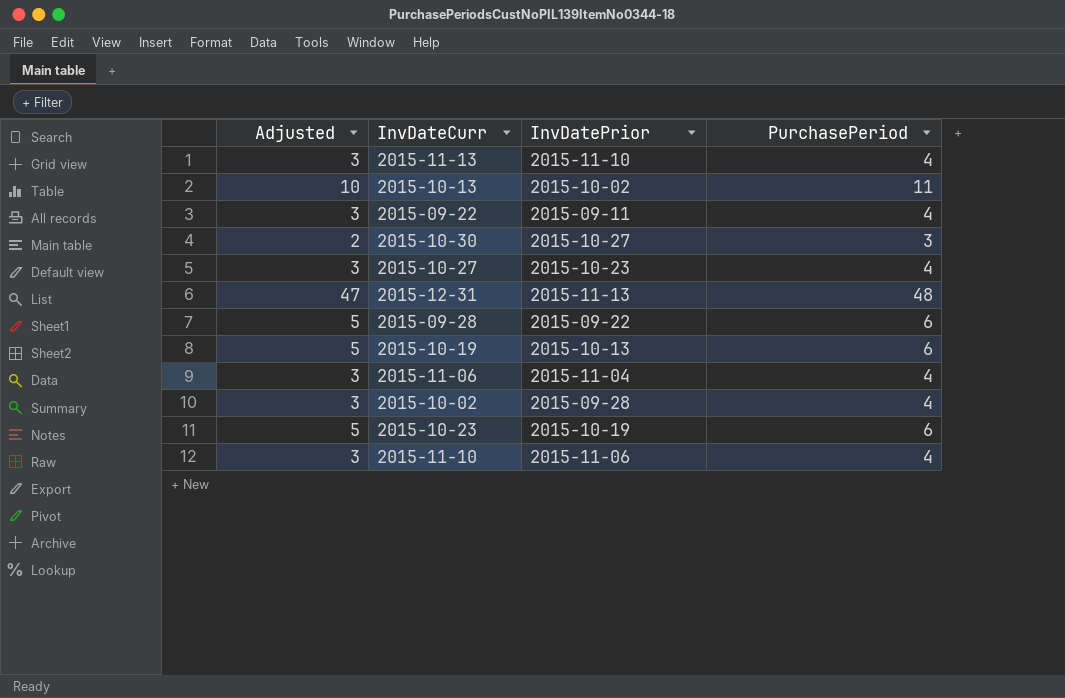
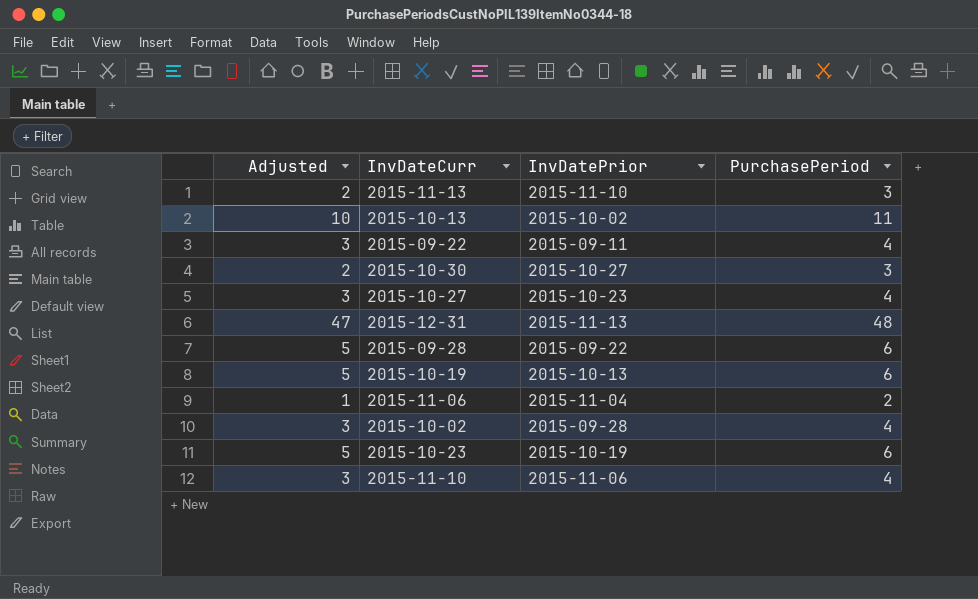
2015-11-13 | Adjusted: 3 -> 2
2015-11-13 | PurchasePeriod: 4 -> 3
2015-11-06 | Adjusted: 3 -> 1
2015-11-06 | PurchasePeriod: 4 -> 2

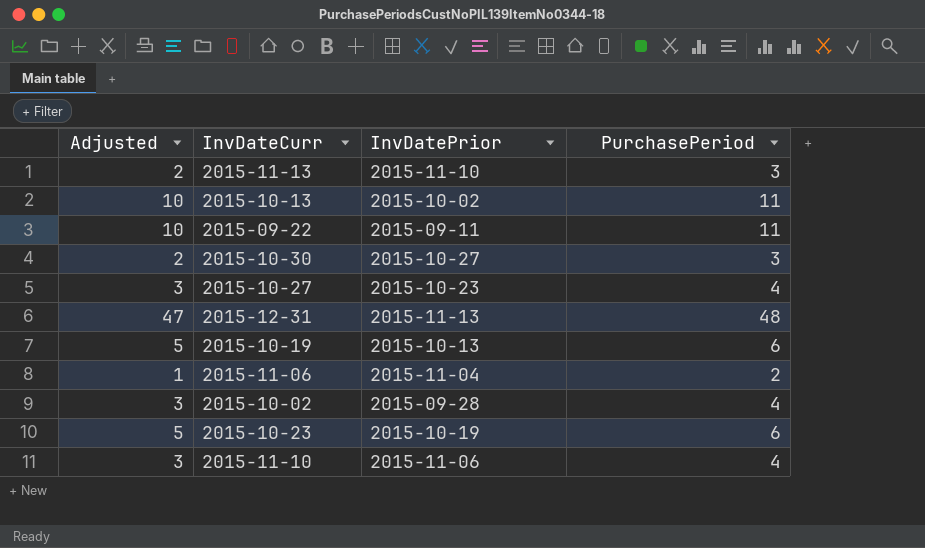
row 2015-09-28: 5 | 2015-09-22 | 6 -> none
2015-09-22 | Adjusted: 3 -> 10
2015-09-22 | PurchasePeriod: 4 -> 11

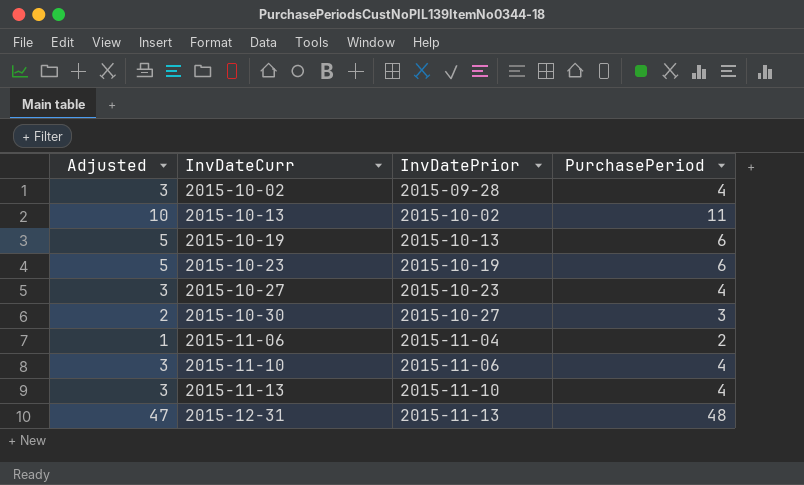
row order: none -> InvDateCurr ascending
row 2015-09-22: 10 | 2015-09-11 | 11 -> none
2015-11-13 | Adjusted: 2 -> 3
2015-11-13 | PurchasePeriod: 3 -> 4

